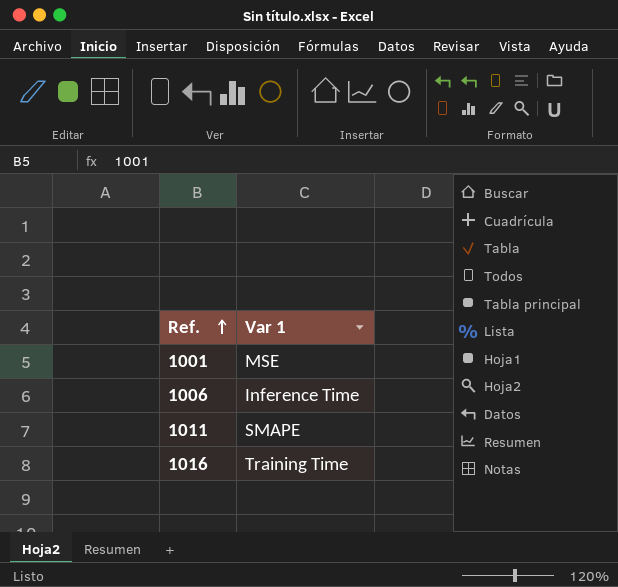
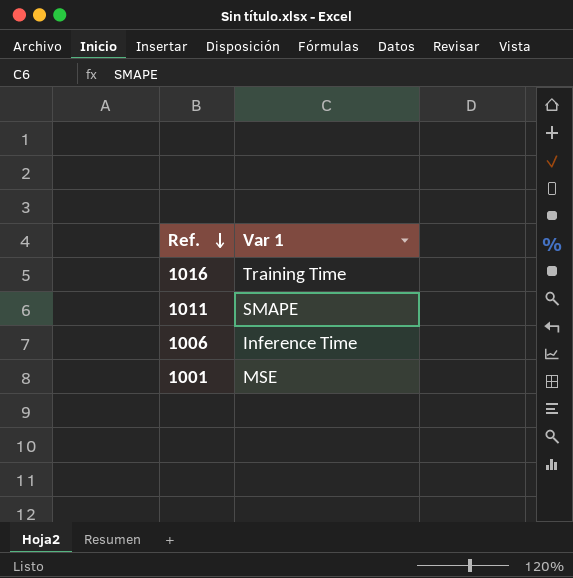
row order: Ref. ascending -> Ref. descending

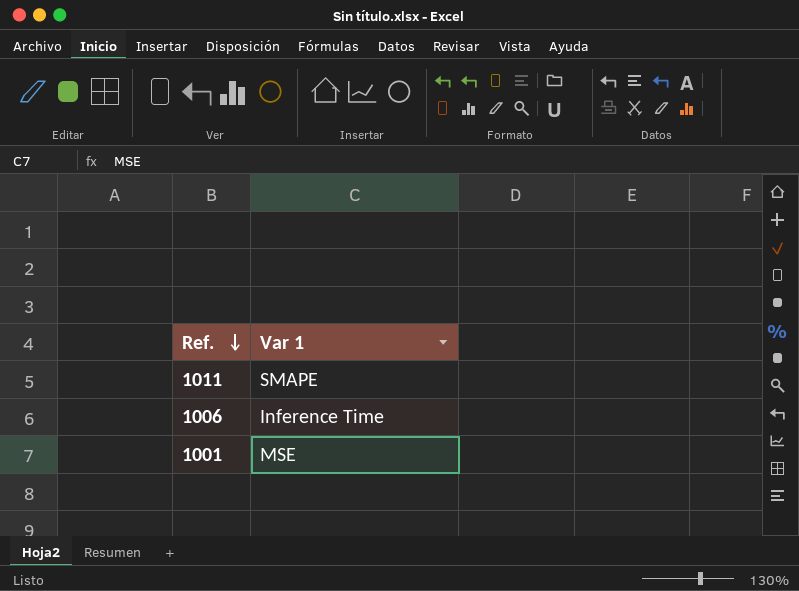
row 1016: Training Time -> none

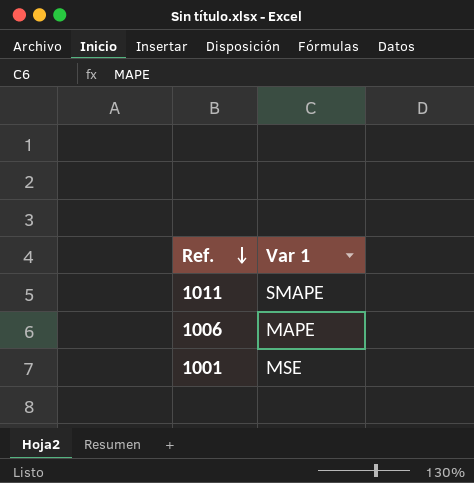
1006 | Var 1: Inference Time -> MAPE

